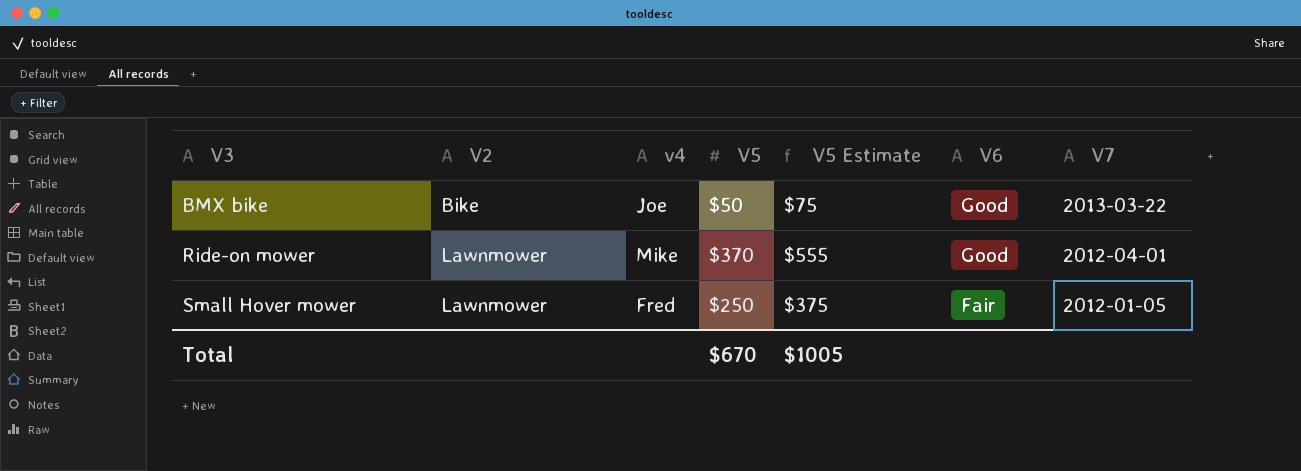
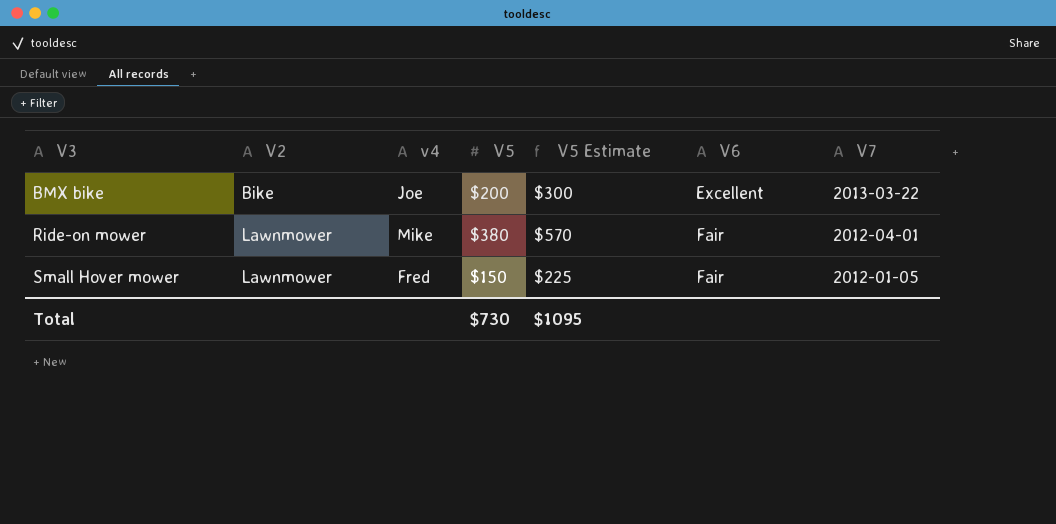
BMX bike | V5: $50 -> $200
BMX bike | V5 Estimate: $75 -> $300
BMX bike | V6: Good -> Excellent
Ride-on mower | V5: $370 -> $380
Ride-on mower | V5 Estimate: $555 -> $570
Ride-on mower | V6: Good -> Fair
Small Hover mower | V5: $250 -> $150
Small Hover mower | V5 Estimate: $375 -> $225
Total | V5: $670 -> $730
Total | V5 Estimate: $1005 -> $1095

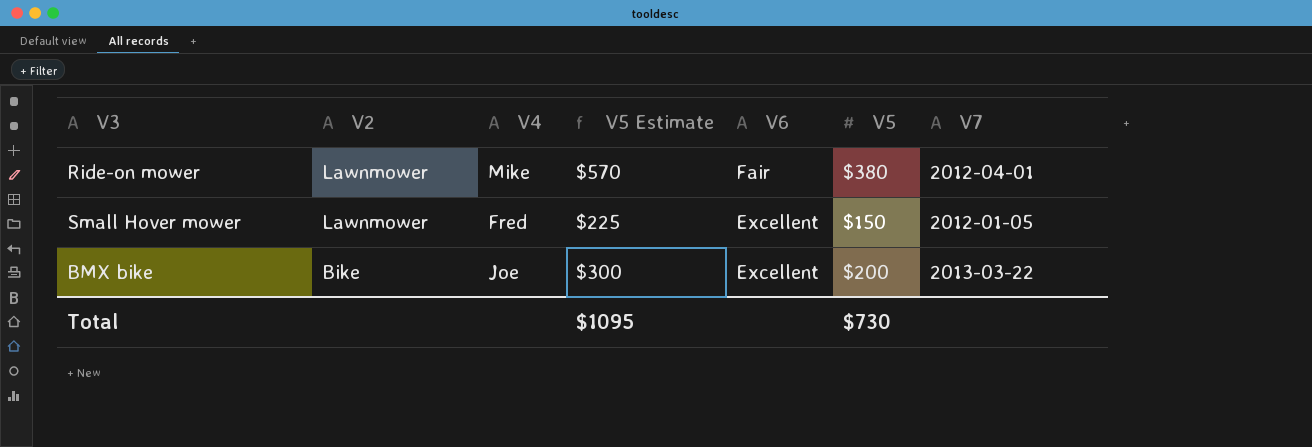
row order: V3 ascending -> V2 descending
column name: v4 -> V4
column V5 | position: 4 -> 6
Small Hover mower | V6: Fair -> Excellent

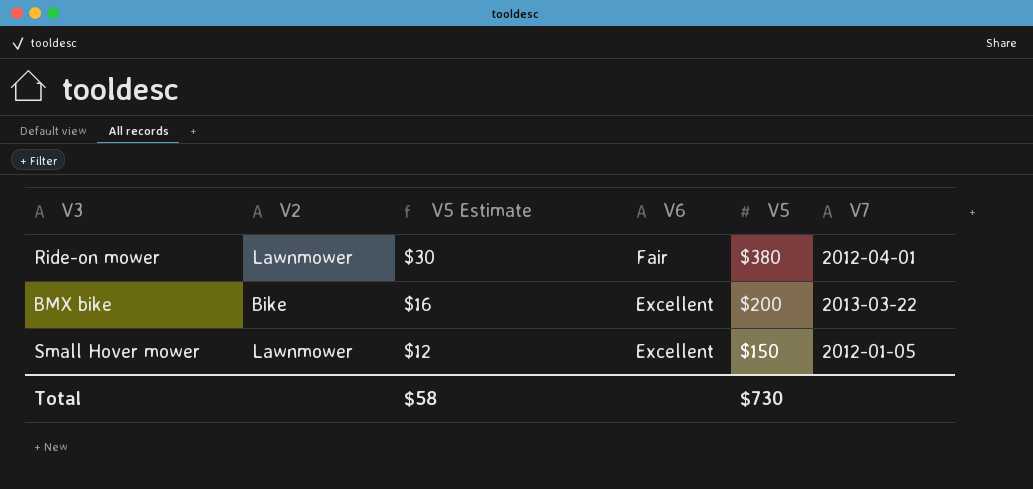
row order: V2 descending -> V5 Estimate descending
column V4 | position: 3 -> none
column V5 Estimate | formula: [V5] * 1.5 -> [V5] * 0.08
Total | V5 Estimate: $1095 -> $58

